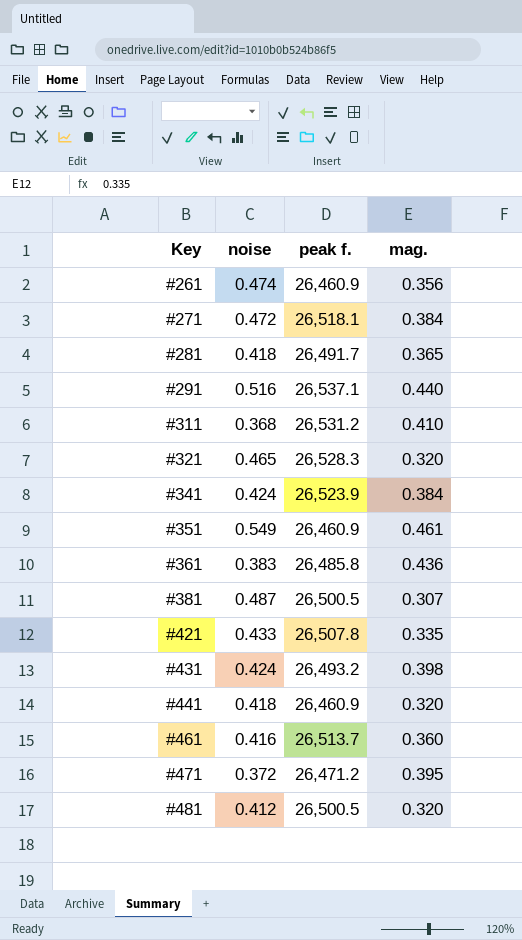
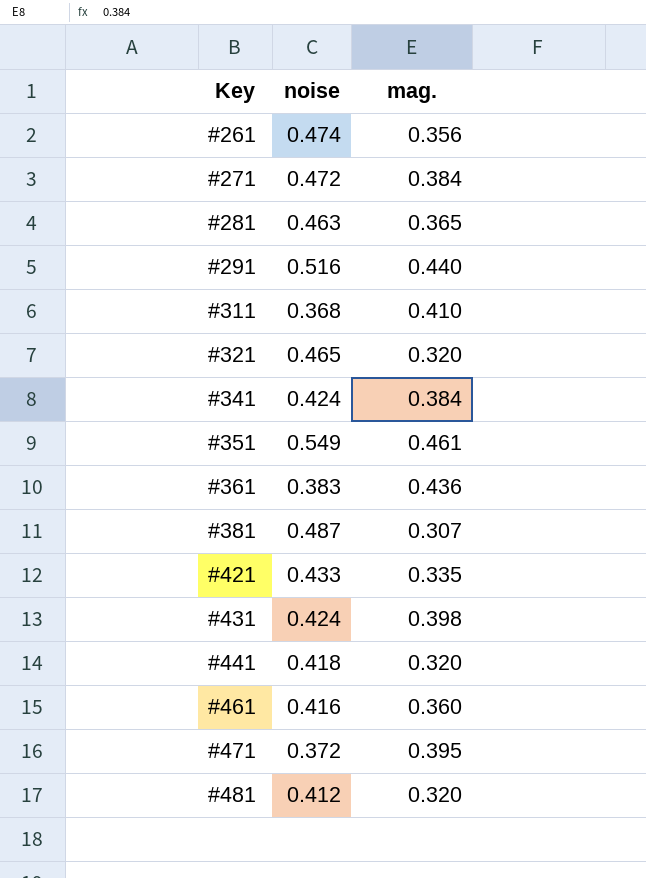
column peak f. | position: 3 -> none
#281 | noise: 0.418 -> 0.463

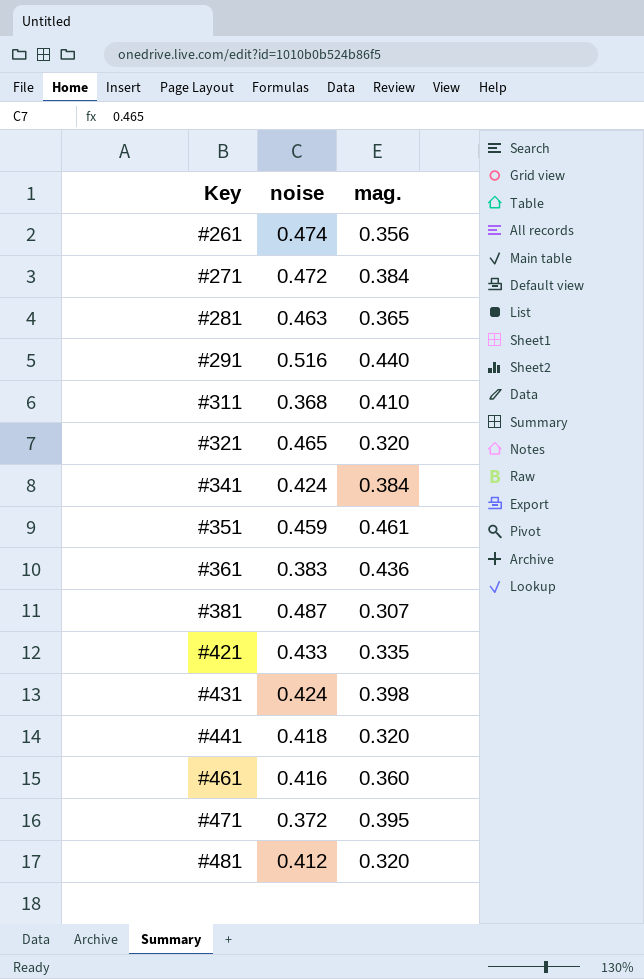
#351 | noise: 0.549 -> 0.459

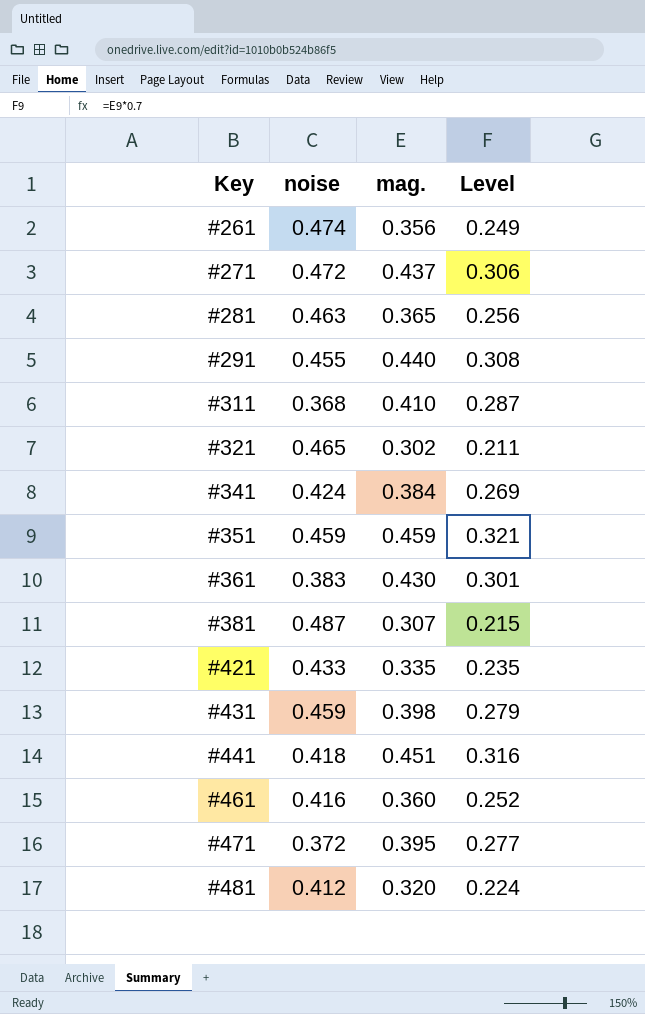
column Level | formula: none -> [mag.] * 0.7
#271 | mag.: 0.384 -> 0.437
#291 | noise: 0.516 -> 0.455
#321 | mag.: 0.320 -> 0.302
#351 | mag.: 0.461 -> 0.459
#361 | mag.: 0.436 -> 0.430
#431 | noise: 0.424 -> 0.459
#441 | mag.: 0.320 -> 0.451

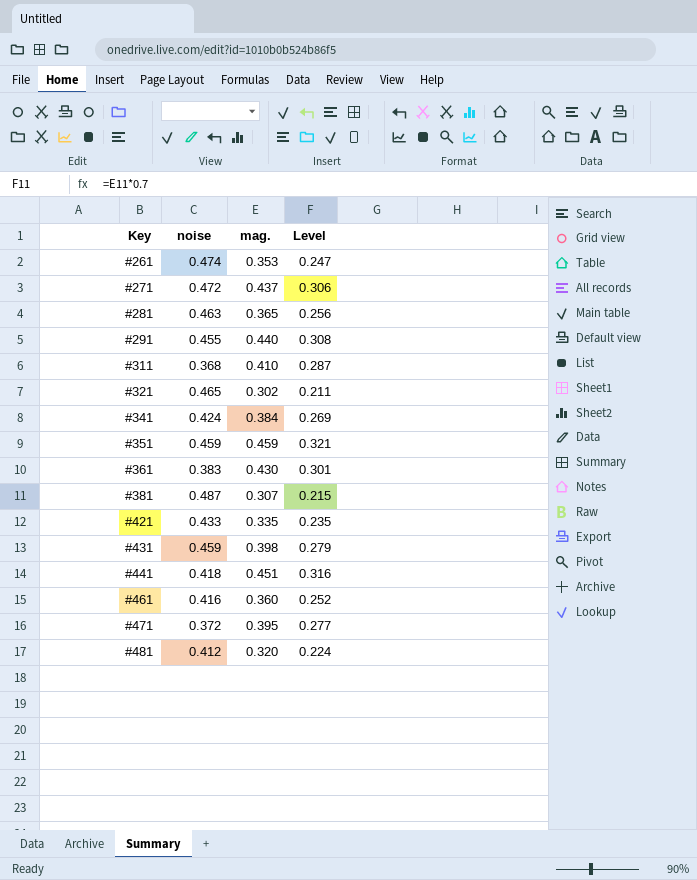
#261 | mag.: 0.356 -> 0.353
#261 | Level: 0.249 -> 0.247

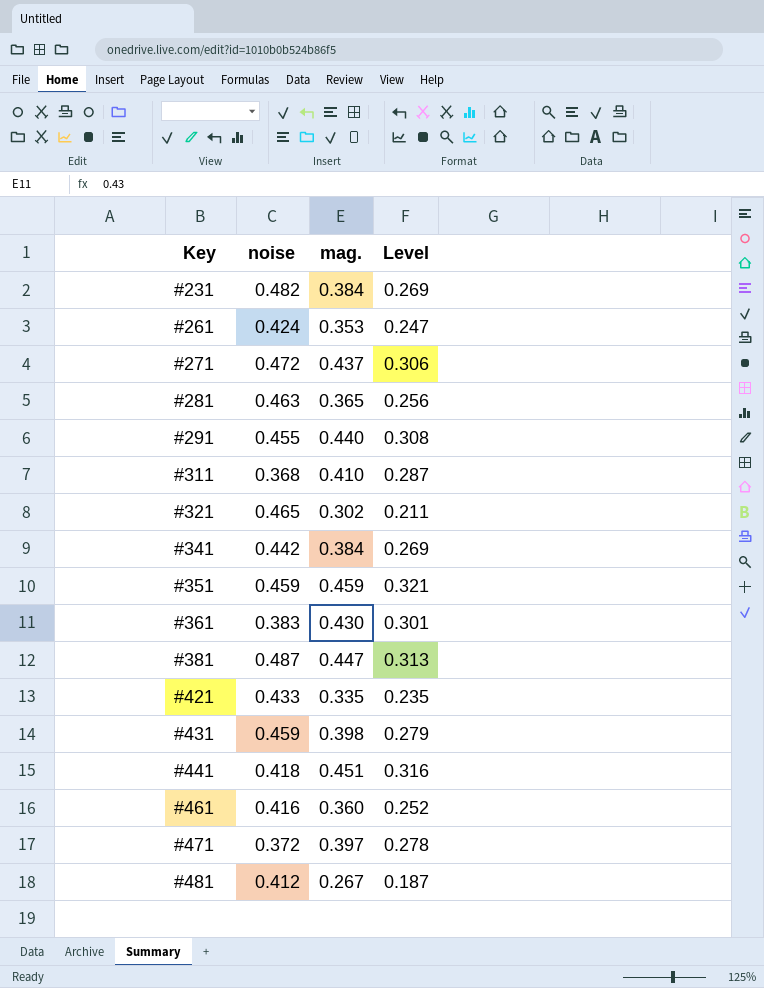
row #231: none -> 0.482 | 0.384 | 0.269
#261 | noise: 0.474 -> 0.424
#341 | noise: 0.424 -> 0.442
#381 | mag.: 0.307 -> 0.447
#381 | Level: 0.215 -> 0.313
#471 | mag.: 0.395 -> 0.397
#471 | Level: 0.277 -> 0.278
#481 | mag.: 0.320 -> 0.267
#481 | Level: 0.224 -> 0.187

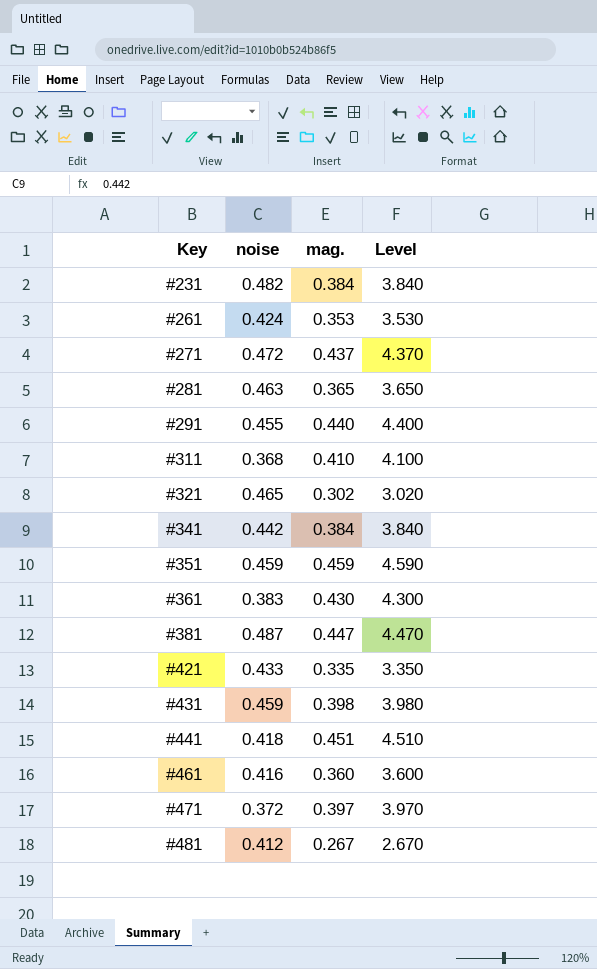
column Level | formula: [mag.] * 0.7 -> [mag.] * 10

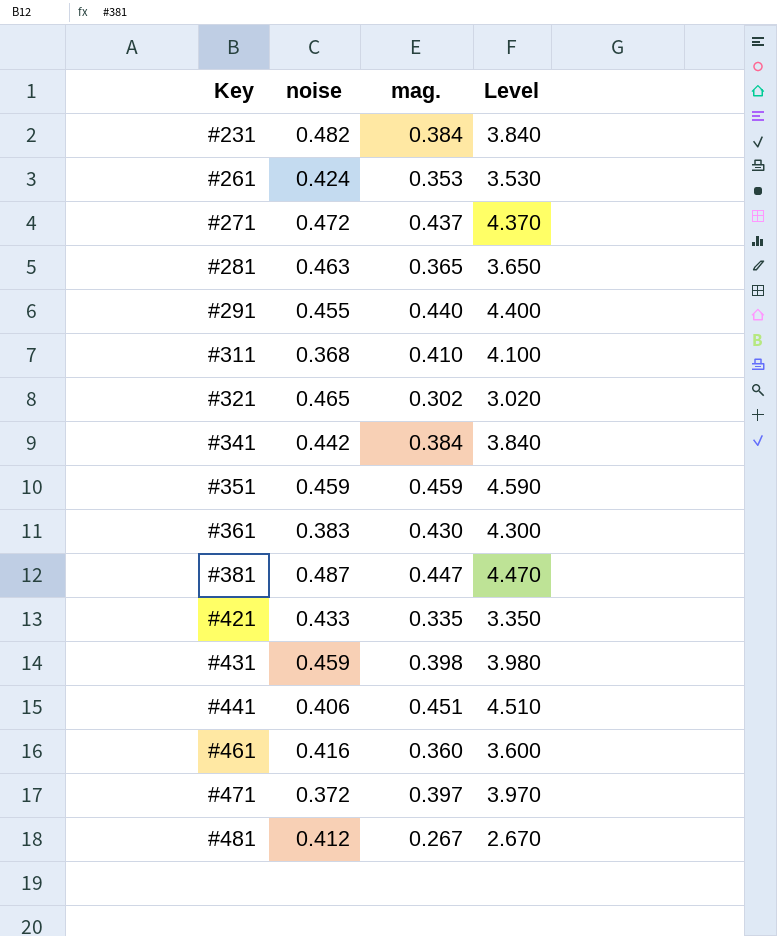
#441 | noise: 0.418 -> 0.406

